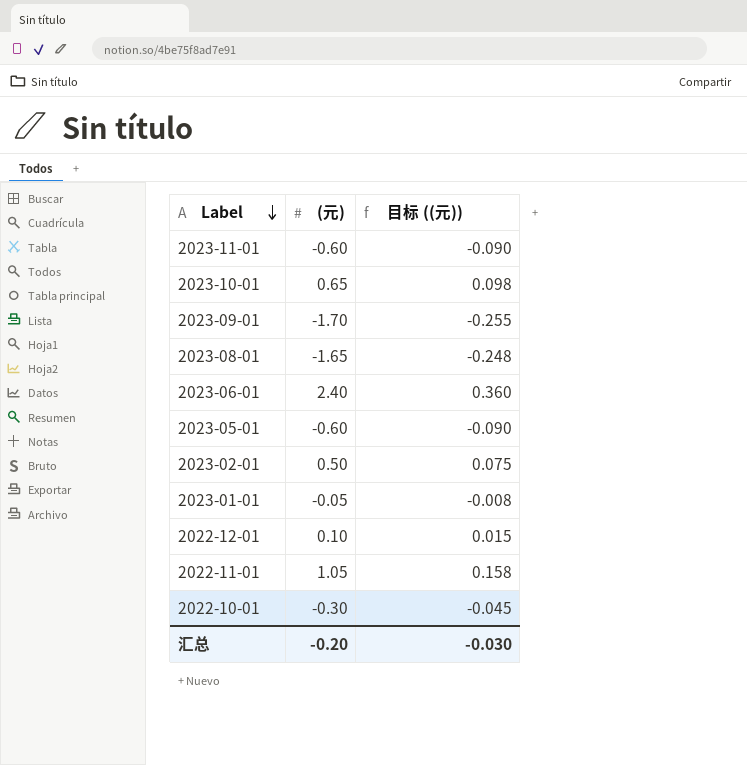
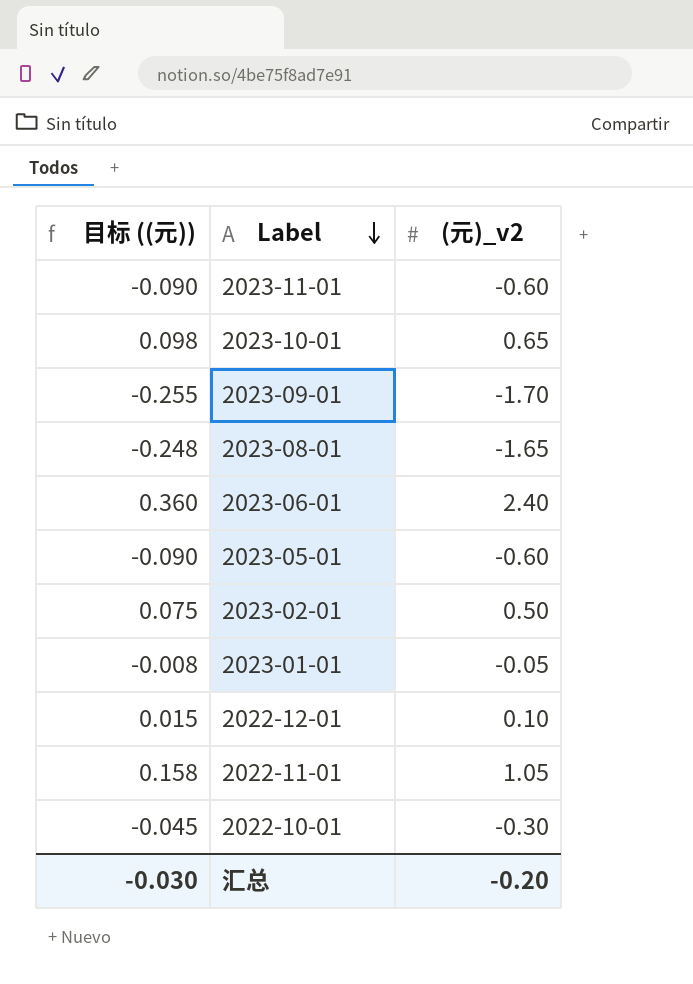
column 目标 ((元)) | position: 3 -> 1
column name: (元) -> (元)_v2

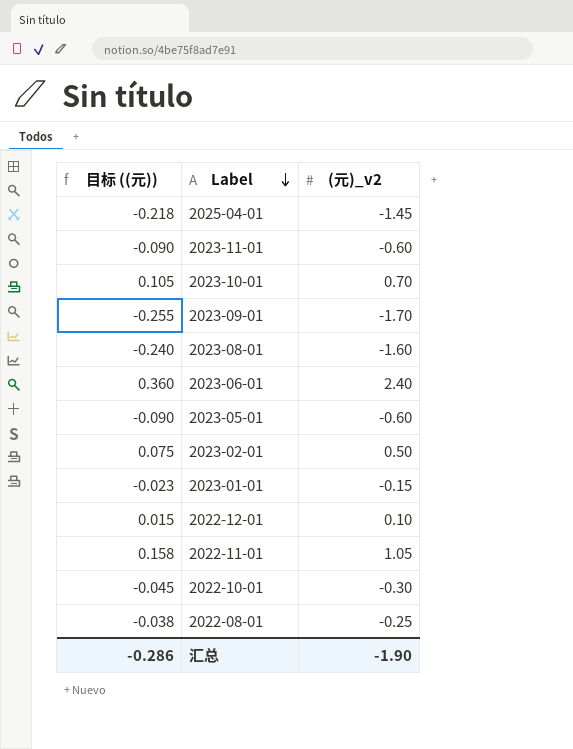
row 2025-04-01: none -> -0.218 | -1.45
2023-10-01 | 目标 ((元)): 0.098 -> 0.105
2023-10-01 | (元)_v2: 0.65 -> 0.70
2023-08-01 | 目标 ((元)): -0.248 -> -0.240
2023-08-01 | (元)_v2: -1.65 -> -1.60
2023-01-01 | 目标 ((元)): -0.008 -> -0.023
2023-01-01 | (元)_v2: -0.05 -> -0.15
row 2022-08-01: none -> -0.038 | -0.25
汇总 | 目标 ((元)): -0.030 -> -0.286
汇总 | (元)_v2: -0.20 -> -1.90

